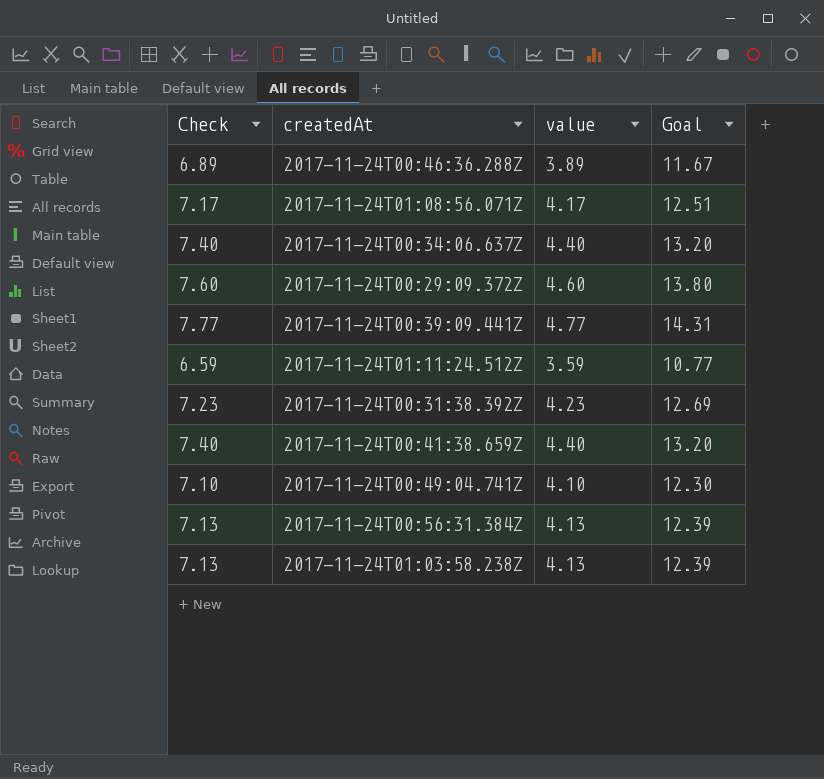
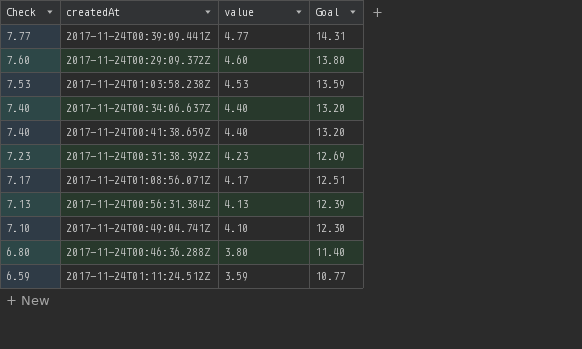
row order: none -> Check descending
2017-11-24T01:03:58.238Z | Check: 7.13 -> 7.53
2017-11-24T01:03:58.238Z | value: 4.13 -> 4.53
2017-11-24T01:03:58.238Z | Goal: 12.39 -> 13.59
2017-11-24T00:46:36.288Z | Check: 6.89 -> 6.80
2017-11-24T00:46:36.288Z | value: 3.89 -> 3.80
2017-11-24T00:46:36.288Z | Goal: 11.67 -> 11.40

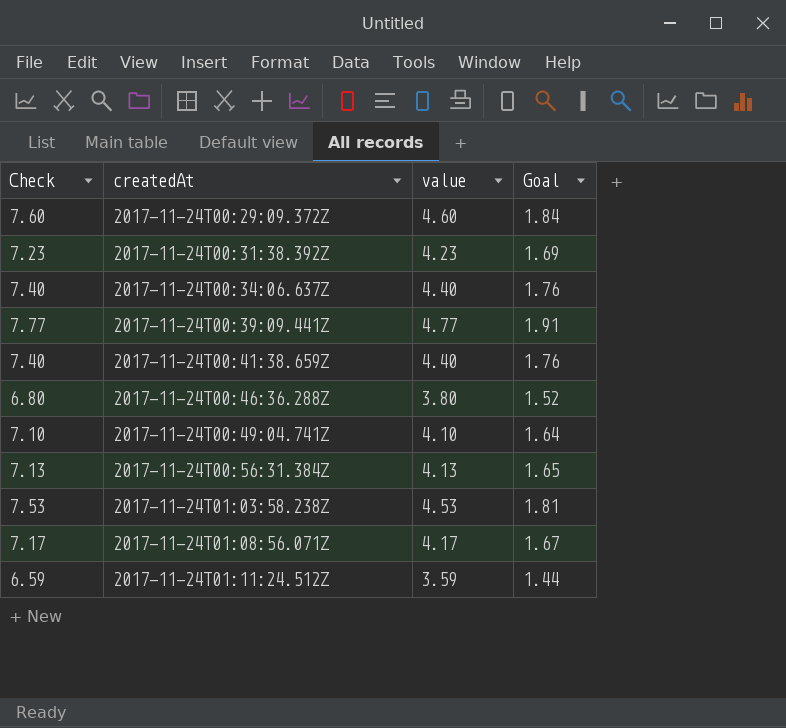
row order: Check descending -> createdAt ascending
column Goal | formula: [value] * 3 -> [value] * 0.4

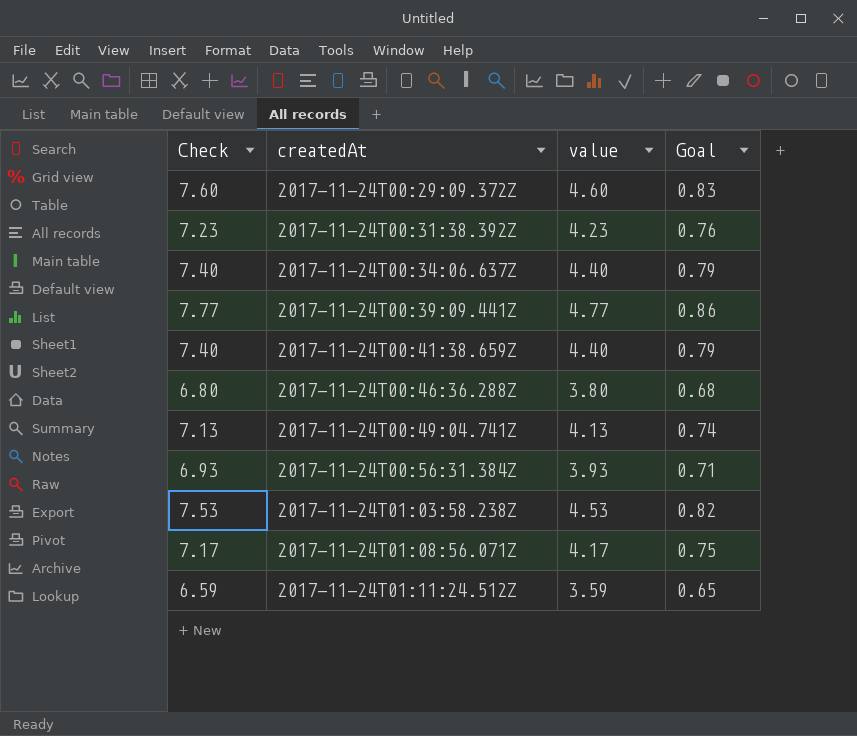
column Goal | formula: [value] * 0.4 -> [value] * 0.18
2017-11-24T00:49:04.741Z | Check: 7.10 -> 7.13
2017-11-24T00:49:04.741Z | value: 4.10 -> 4.13
2017-11-24T00:56:31.384Z | Check: 7.13 -> 6.93
2017-11-24T00:56:31.384Z | value: 4.13 -> 3.93

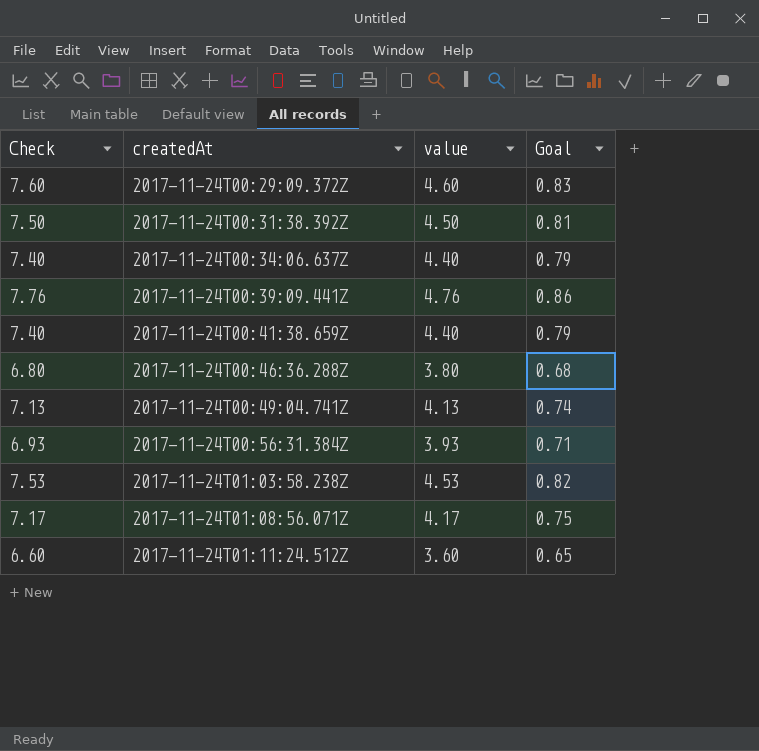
2017-11-24T00:31:38.392Z | Check: 7.23 -> 7.50
2017-11-24T00:31:38.392Z | value: 4.23 -> 4.50
2017-11-24T00:31:38.392Z | Goal: 0.76 -> 0.81
2017-11-24T00:39:09.441Z | Check: 7.77 -> 7.76
2017-11-24T00:39:09.441Z | value: 4.77 -> 4.76
2017-11-24T01:11:24.512Z | Check: 6.59 -> 6.60
2017-11-24T01:11:24.512Z | value: 3.59 -> 3.60

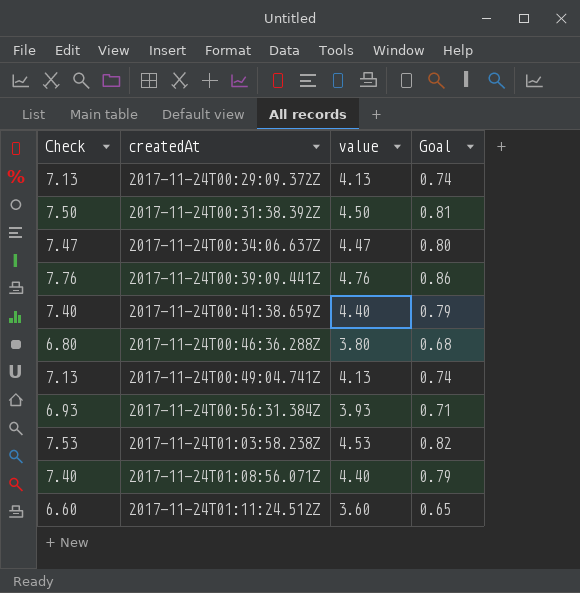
2017-11-24T00:29:09.372Z | Check: 7.60 -> 7.13
2017-11-24T00:29:09.372Z | value: 4.60 -> 4.13
2017-11-24T00:29:09.372Z | Goal: 0.83 -> 0.74
2017-11-24T00:34:06.637Z | Check: 7.40 -> 7.47
2017-11-24T00:34:06.637Z | value: 4.40 -> 4.47
2017-11-24T00:34:06.637Z | Goal: 0.79 -> 0.80
2017-11-24T01:08:56.071Z | Check: 7.17 -> 7.40
2017-11-24T01:08:56.071Z | value: 4.17 -> 4.40
2017-11-24T01:08:56.071Z | Goal: 0.75 -> 0.79

